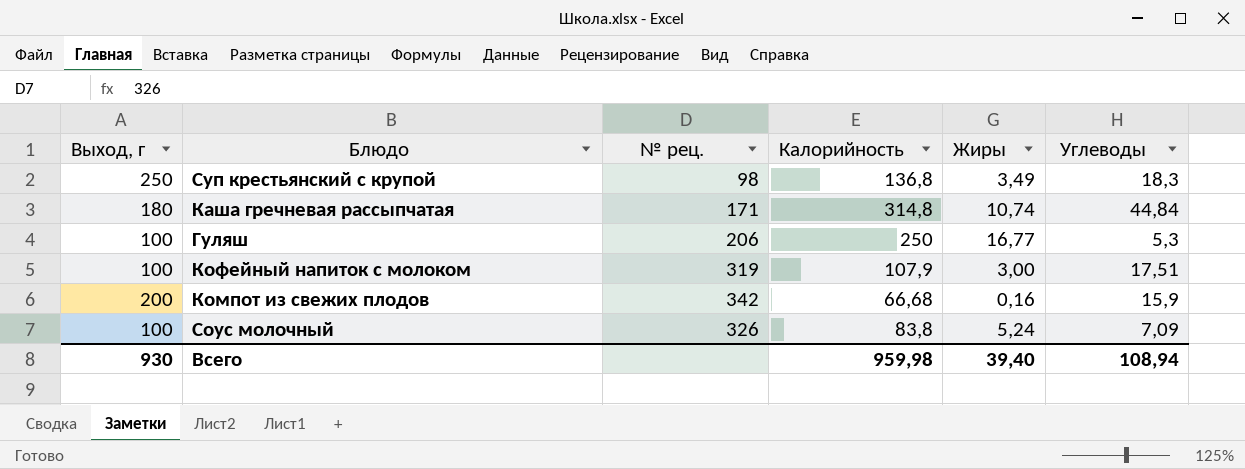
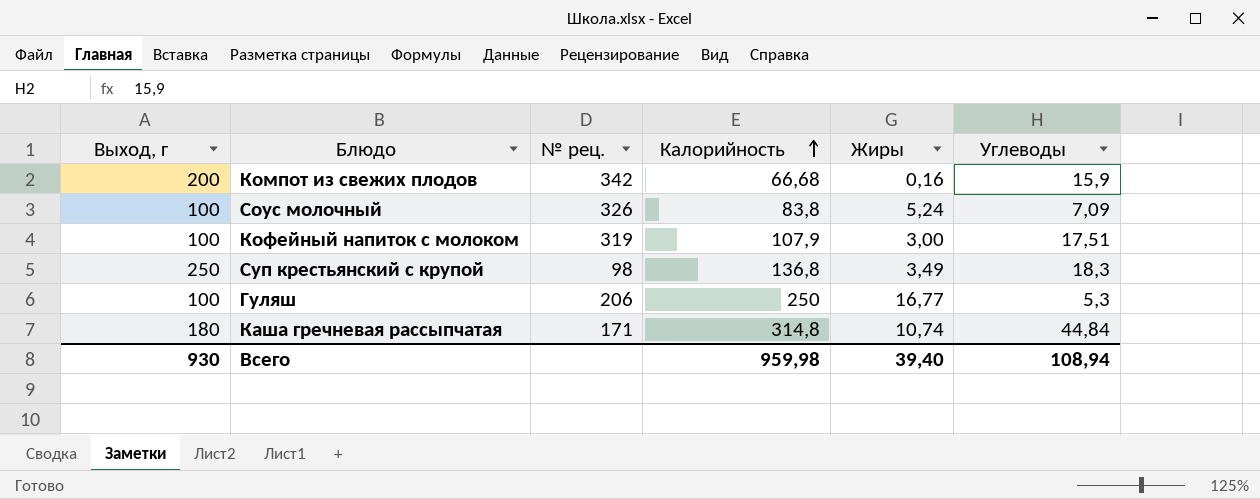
row order: none -> Калорийность ascending

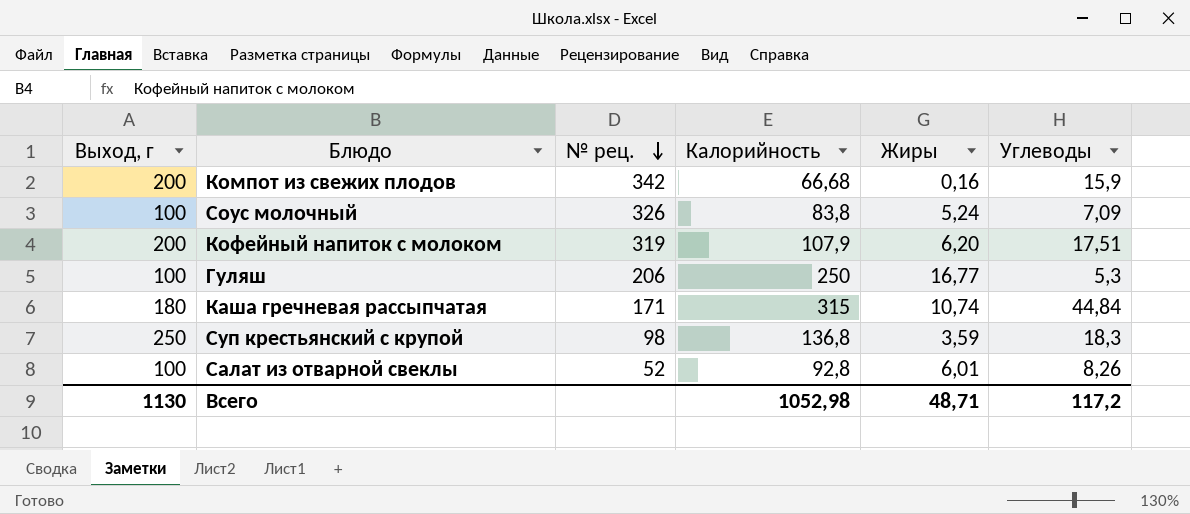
row order: Калорийность ascending -> № рец. descending
Кофейный напиток с молоком | Выход, г: 100 -> 200
Кофейный напиток с молоком | Жиры: 3,00 -> 6,20
Каша гречневая рассыпчатая | Калорийность: 314,8 -> 315
Суп крестьянский с крупой | Жиры: 3,49 -> 3,59
row Салат из отварной свеклы: none -> 100 | 52 | 92,8 | 6,01 | 8,26
Всего | Выход, г: 930 -> 1130
Всего | Калорийность: 959,98 -> 1052,98
Всего | Жиры: 39,40 -> 48,71
Всего | Углеводы: 108,94 -> 117,2

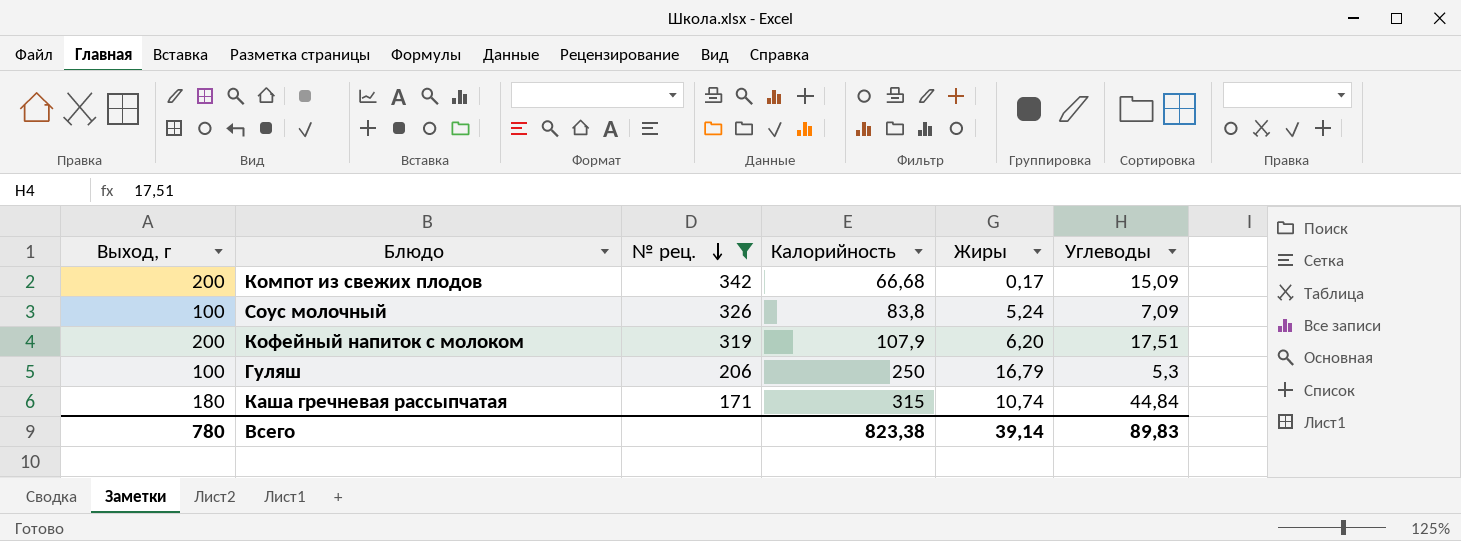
filter: none -> № рец. >= 171
Компот из свежих плодов | Жиры: 0,16 -> 0,17
Компот из свежих плодов | Углеводы: 15,9 -> 15,09
Гуляш | Жиры: 16,77 -> 16,79
Всего | Выход, г: 1130 -> 780
Всего | Калорийность: 1052,98 -> 823,38
Всего | Жиры: 48,71 -> 39,14
Всего | Углеводы: 117,2 -> 89,83

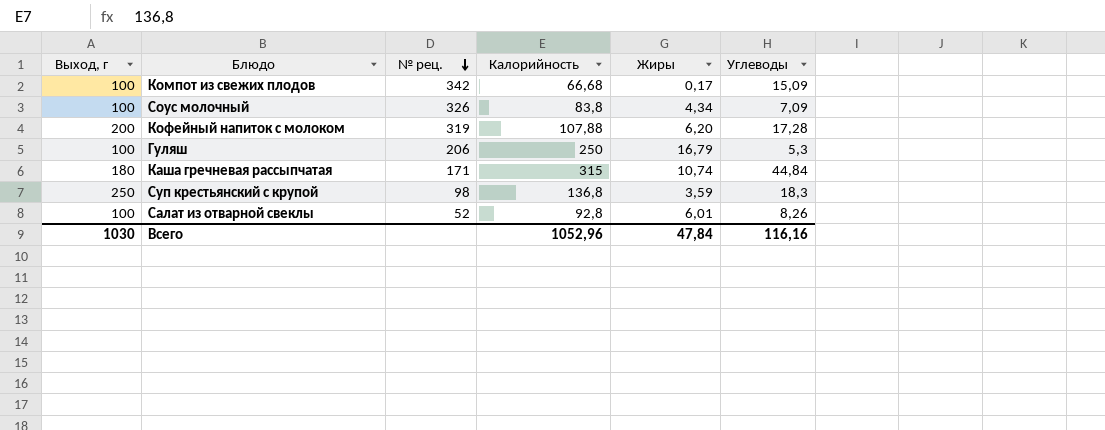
filter: № рец. >= 171 -> none
Компот из свежих плодов | Выход, г: 200 -> 100
Соус молочный | Жиры: 5,24 -> 4,34
Кофейный напиток с молоком | Калорийность: 107,9 -> 107,88
Кофейный напиток с молоком | Углеводы: 17,51 -> 17,28
Всего | Выход, г: 780 -> 1030
Всего | Калорийность: 823,38 -> 1052,96
Всего | Жиры: 39,14 -> 47,84
Всего | Углеводы: 89,83 -> 116,16

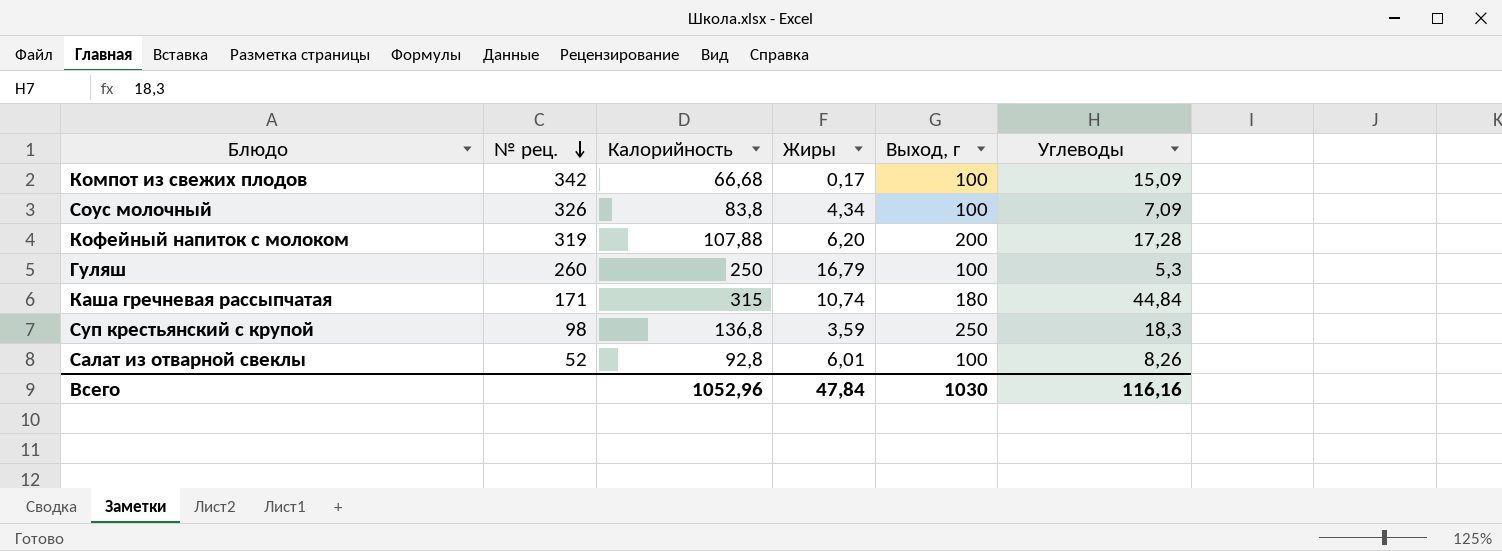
column Выход, г | position: 1 -> 5
Гуляш | № рец.: 206 -> 260

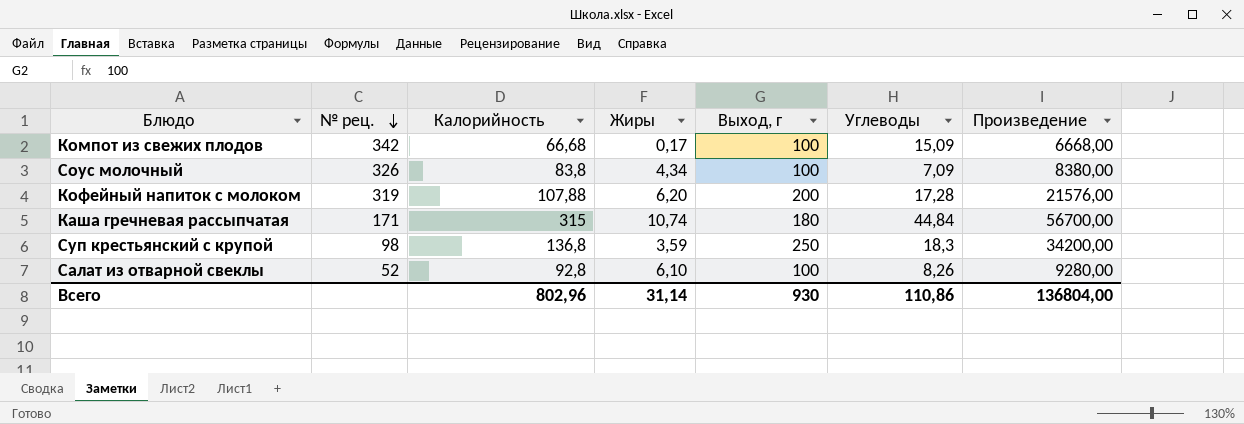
column Произведение | formula: none -> [Калорийность] * [Выход, г]
row Гуляш: 260 | 250 | 16,79 | 100 | 5,3 -> none
Салат из отварной свеклы | Жиры: 6,01 -> 6,10
Всего | Калорийность: 1052,96 -> 802,96
Всего | Жиры: 47,84 -> 31,14
Всего | Выход, г: 1030 -> 930
Всего | Углеводы: 116,16 -> 110,86

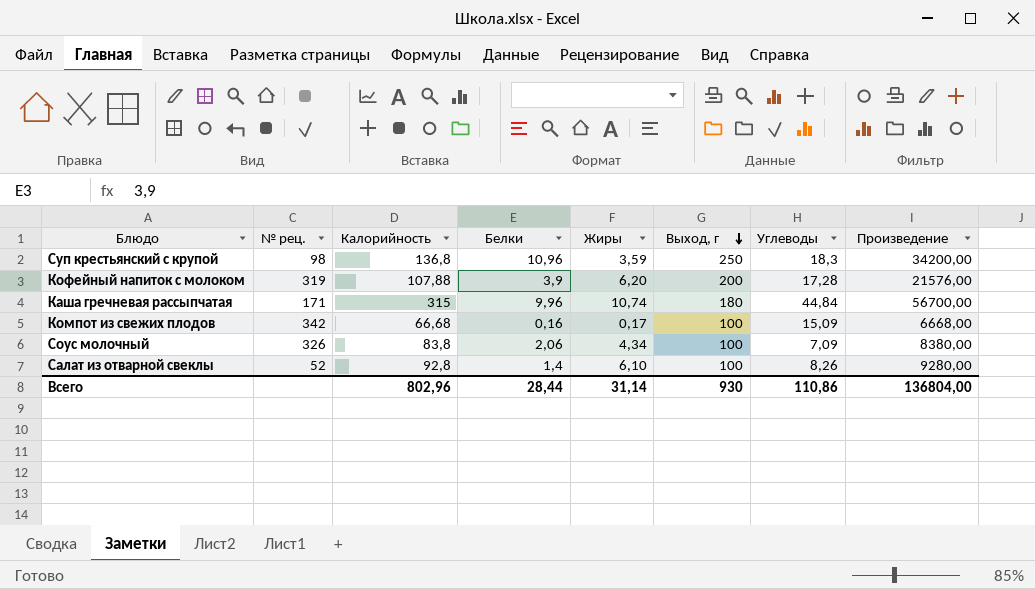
row order: № рец. descending -> Выход, г descending
column Белки | position: none -> 4

